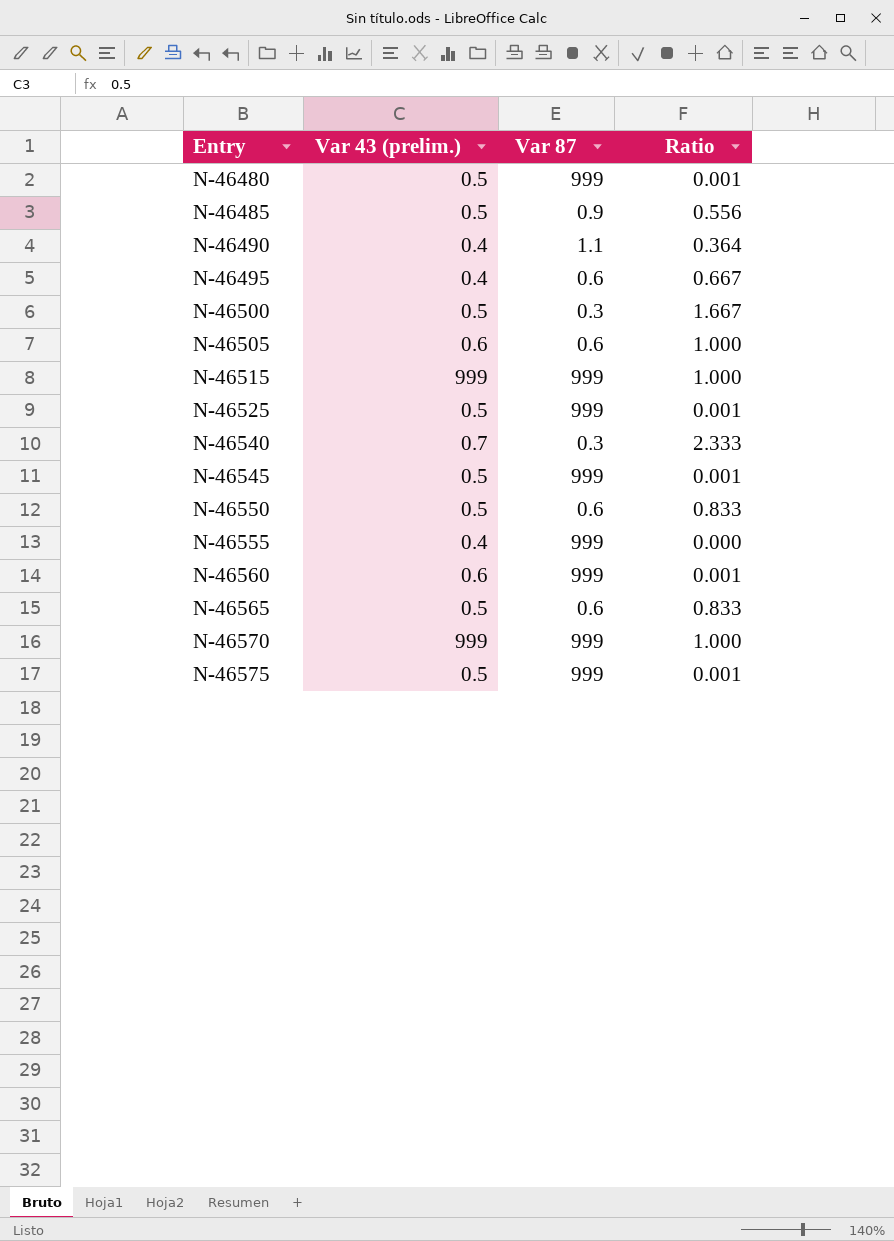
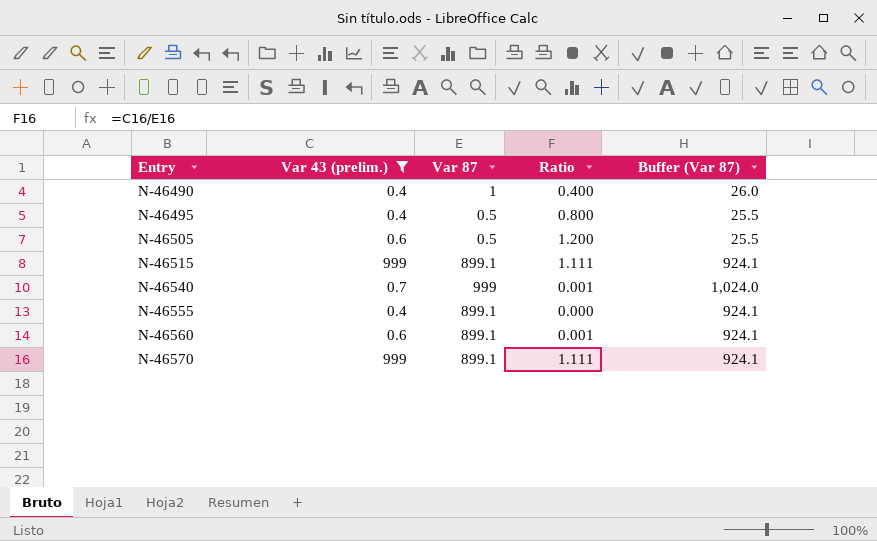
filter: none -> Var 43 (prelim.) != 0.5
column Buffer (Var 87) | formula: none -> [Var 87] + 25
N-46490 | Var 87: 1.1 -> 1
N-46490 | Ratio: 0.364 -> 0.400
N-46495 | Var 87: 0.6 -> 0.5
N-46495 | Ratio: 0.667 -> 0.800
N-46505 | Var 87: 0.6 -> 0.5
N-46505 | Ratio: 1.000 -> 1.200
N-46515 | Var 87: 999 -> 899.1
N-46515 | Ratio: 1.000 -> 1.111
N-46540 | Var 87: 0.3 -> 999
N-46540 | Ratio: 2.333 -> 0.001
N-46555 | Var 87: 999 -> 899.1
N-46560 | Var 87: 999 -> 899.1
N-46570 | Var 87: 999 -> 899.1
N-46570 | Ratio: 1.000 -> 1.111

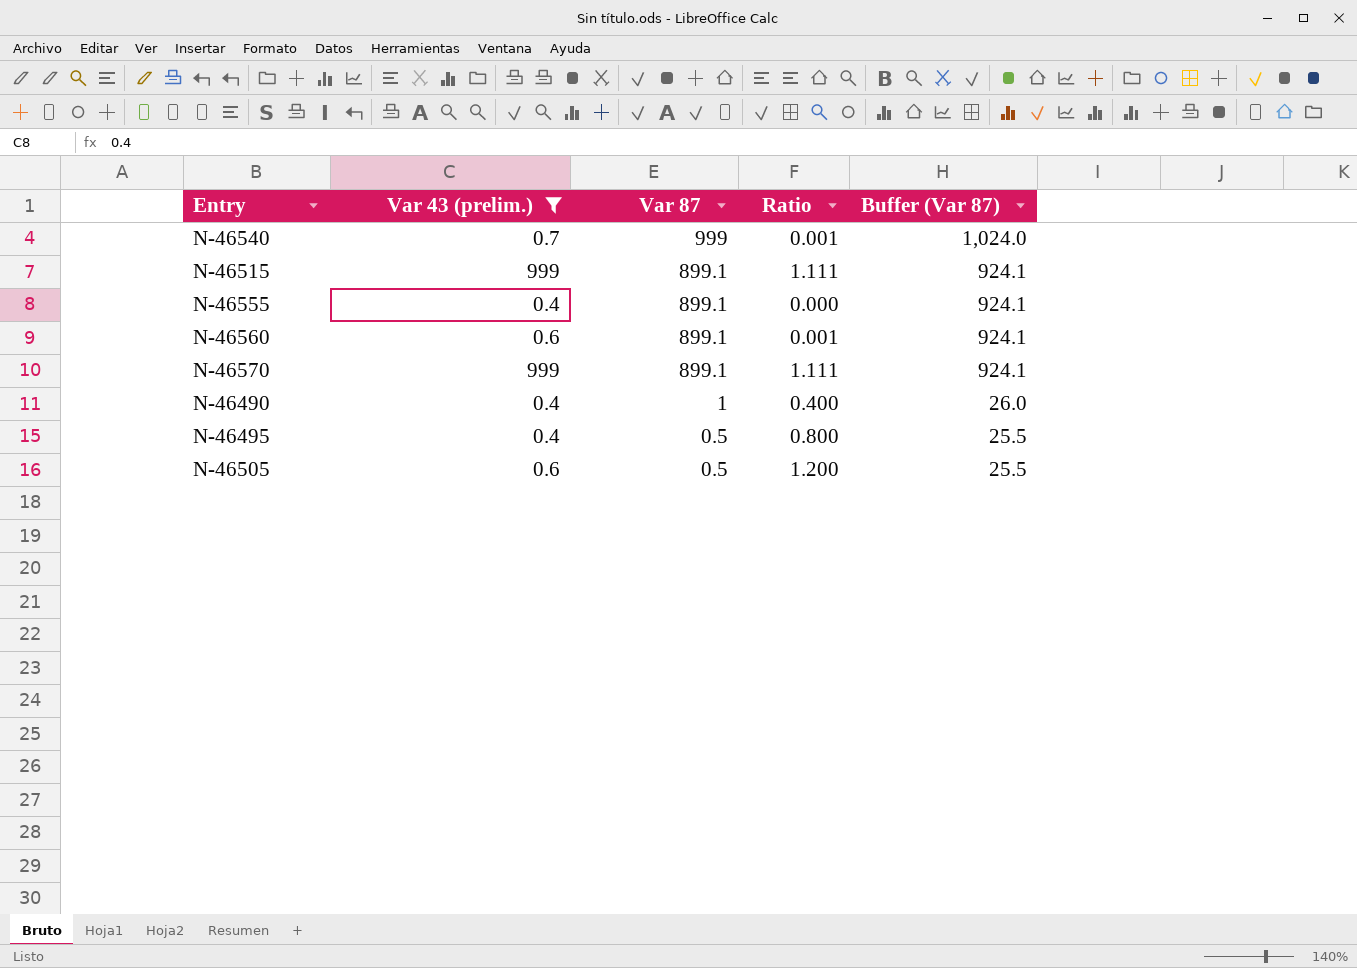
row order: Entry ascending -> Var 87 descending

